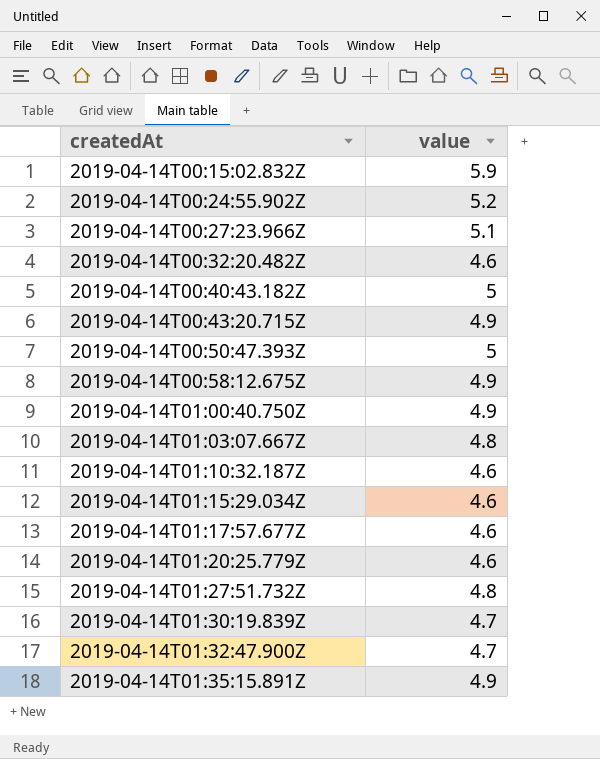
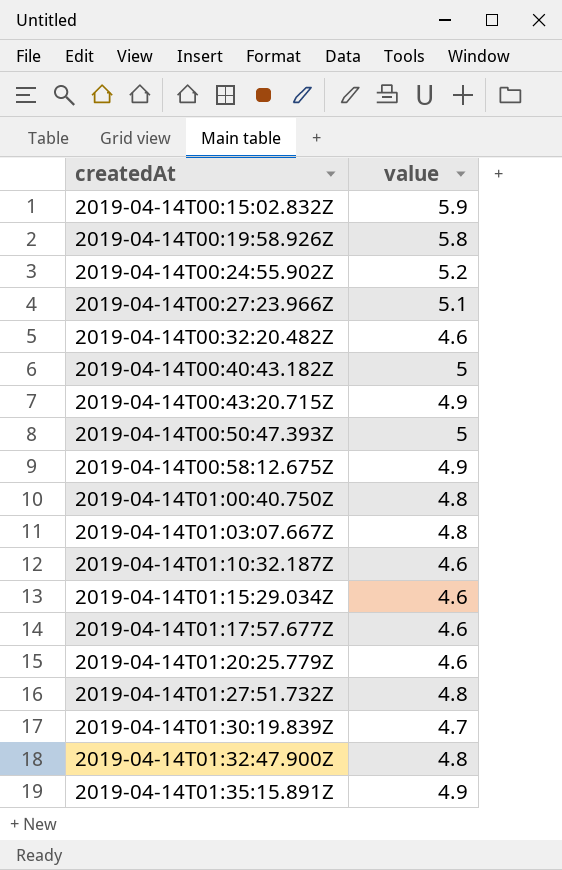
row 2019-04-14T00:19:58.926Z: none -> 5.8
2019-04-14T01:00:40.750Z | value: 4.9 -> 4.8
2019-04-14T01:32:47.900Z | value: 4.7 -> 4.8

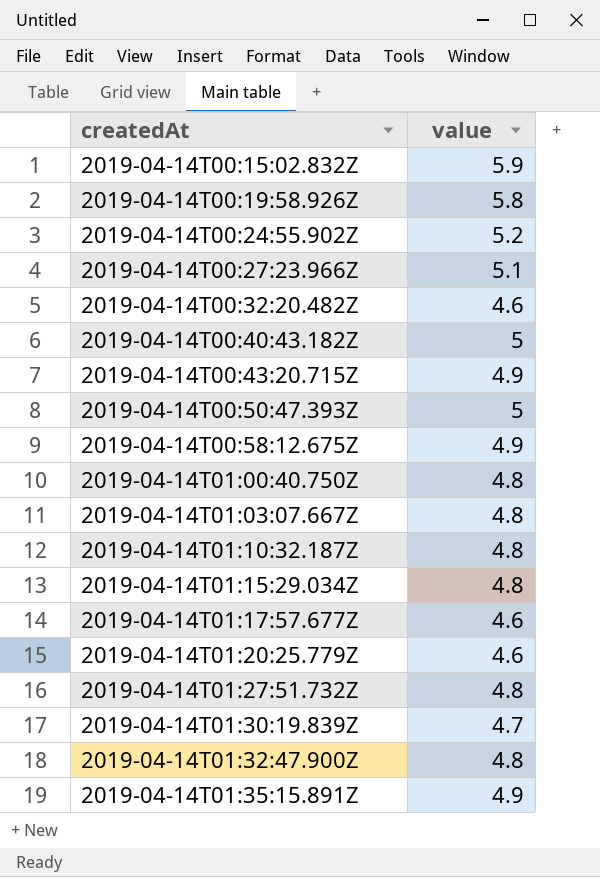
2019-04-14T01:10:32.187Z | value: 4.6 -> 4.8
2019-04-14T01:15:29.034Z | value: 4.6 -> 4.8

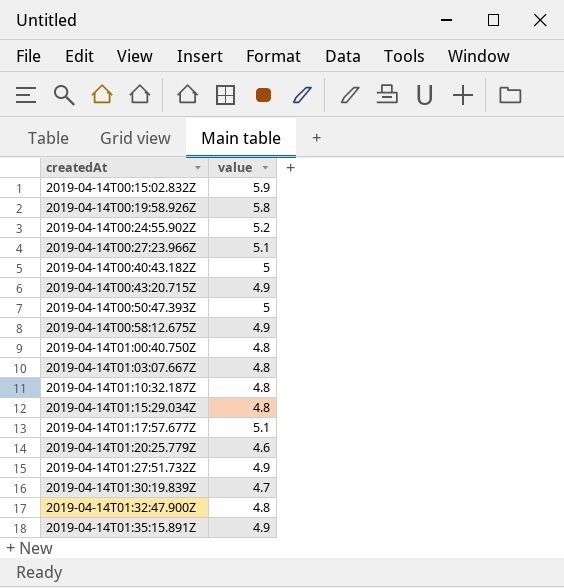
row 2019-04-14T00:32:20.482Z: 4.6 -> none
2019-04-14T01:17:57.677Z | value: 4.6 -> 5.1
2019-04-14T01:27:51.732Z | value: 4.8 -> 4.9

